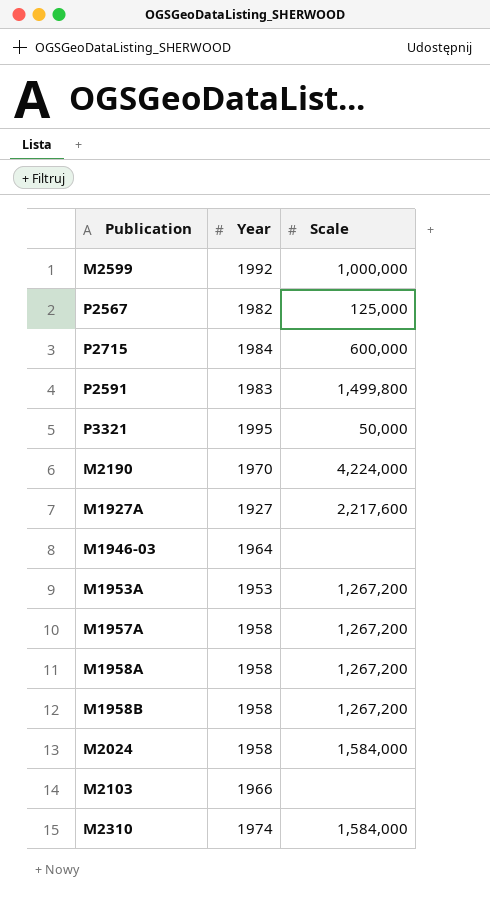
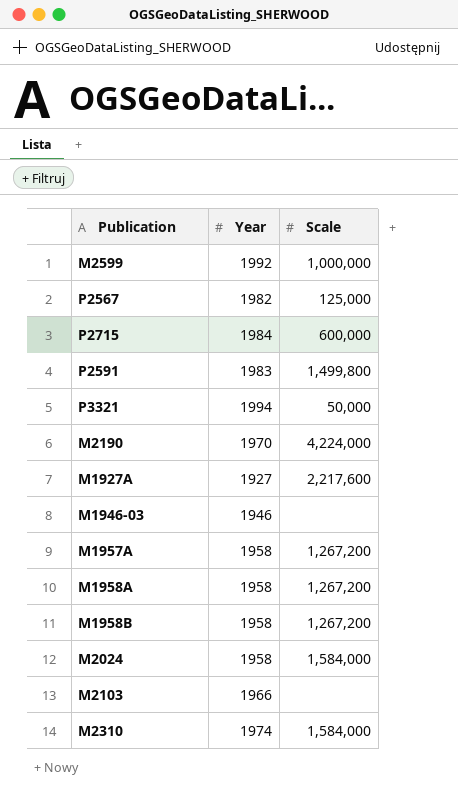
row M1953A: 1953 | 1,267,200 -> none
P3321 | Year: 1995 -> 1994
M1946-03 | Year: 1964 -> 1946

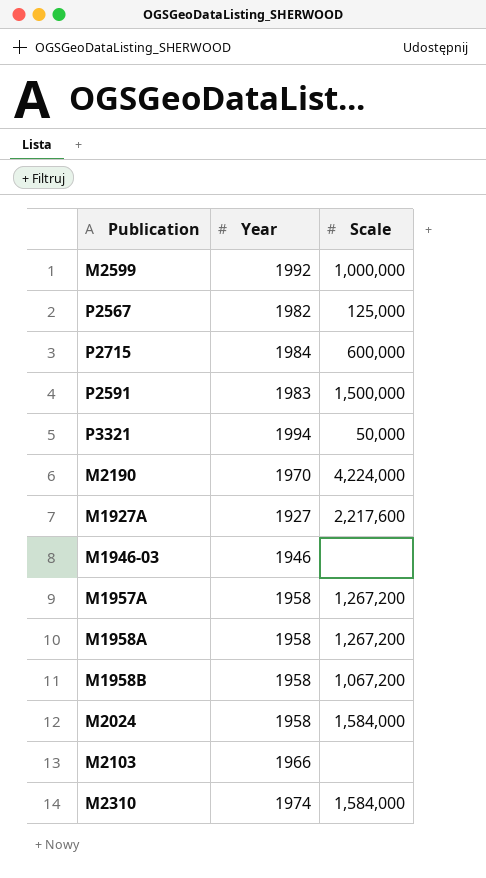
P2591 | Scale: 1,499,800 -> 1,500,000
M1958B | Scale: 1,267,200 -> 1,067,200

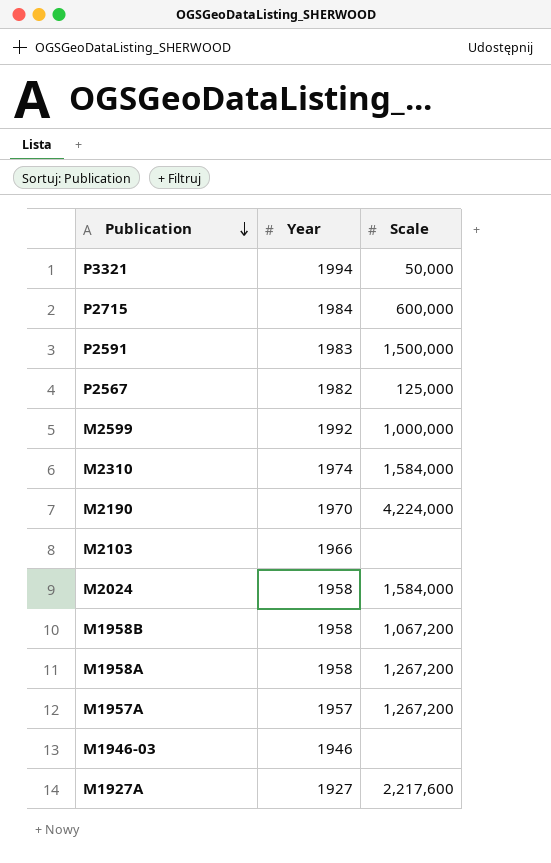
row order: none -> Publication descending
M1957A | Year: 1958 -> 1957

